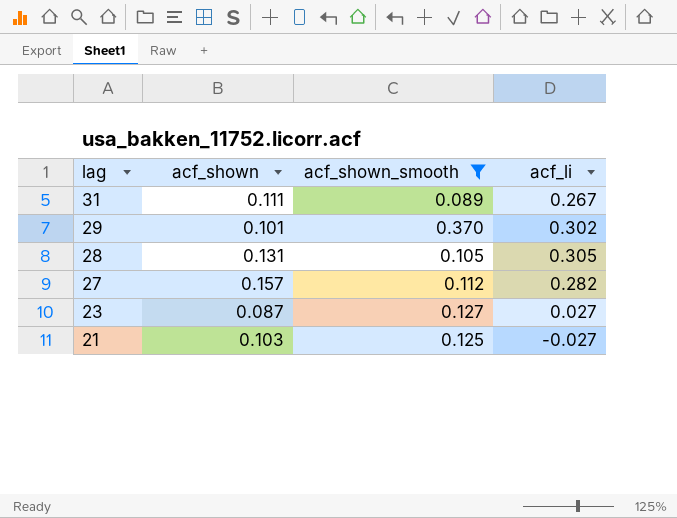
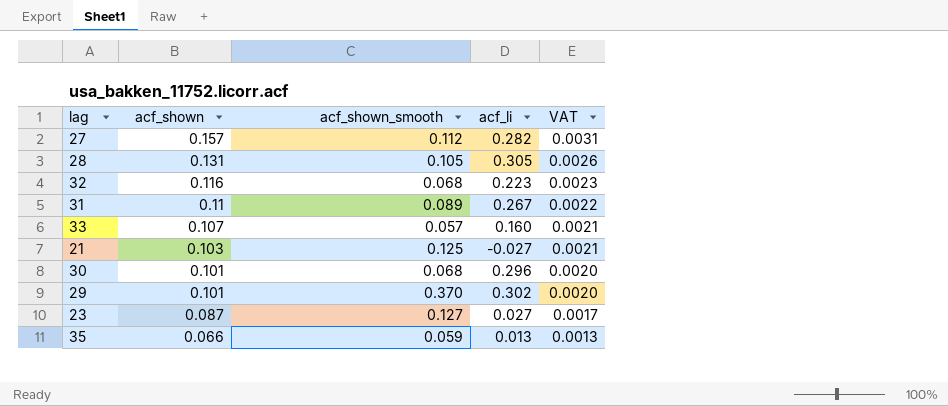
filter: acf_shown_smooth >= 0.089 -> none
row order: lag descending -> acf_shown descending
column VAT | formula: none -> [acf_shown] * 0.02
31 | acf_shown: 0.111 -> 0.11

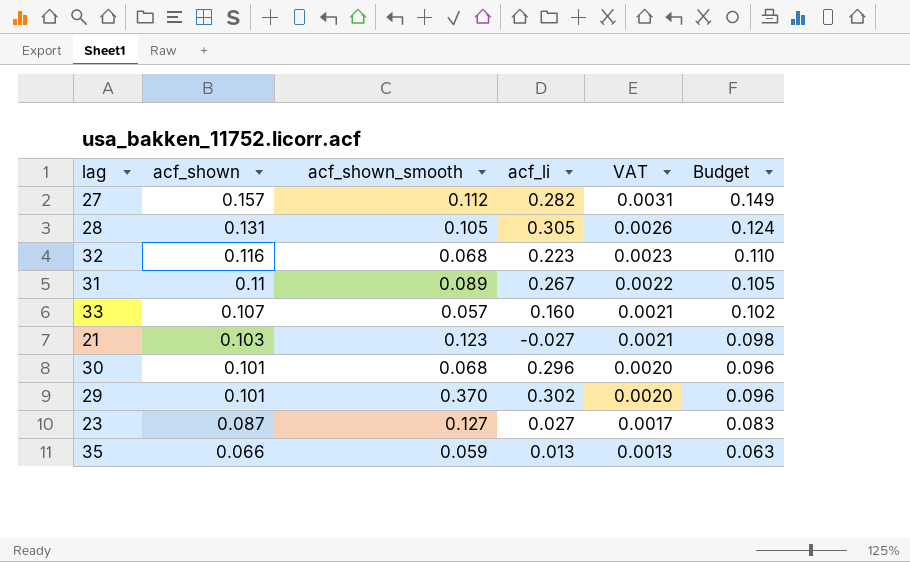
column Budget | formula: none -> [acf_shown] * 0.95
21 | acf_shown_smooth: 0.125 -> 0.123

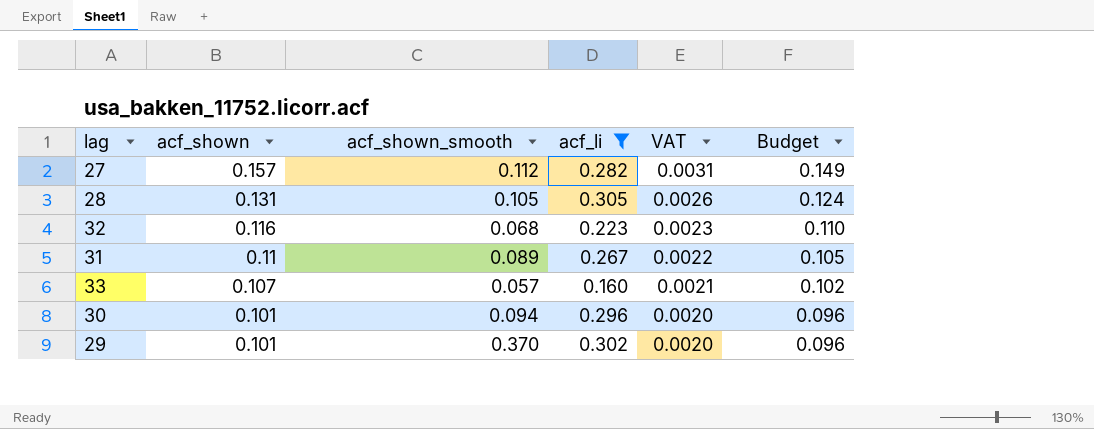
filter: none -> acf_li >= 0.160
30 | acf_shown_smooth: 0.068 -> 0.094

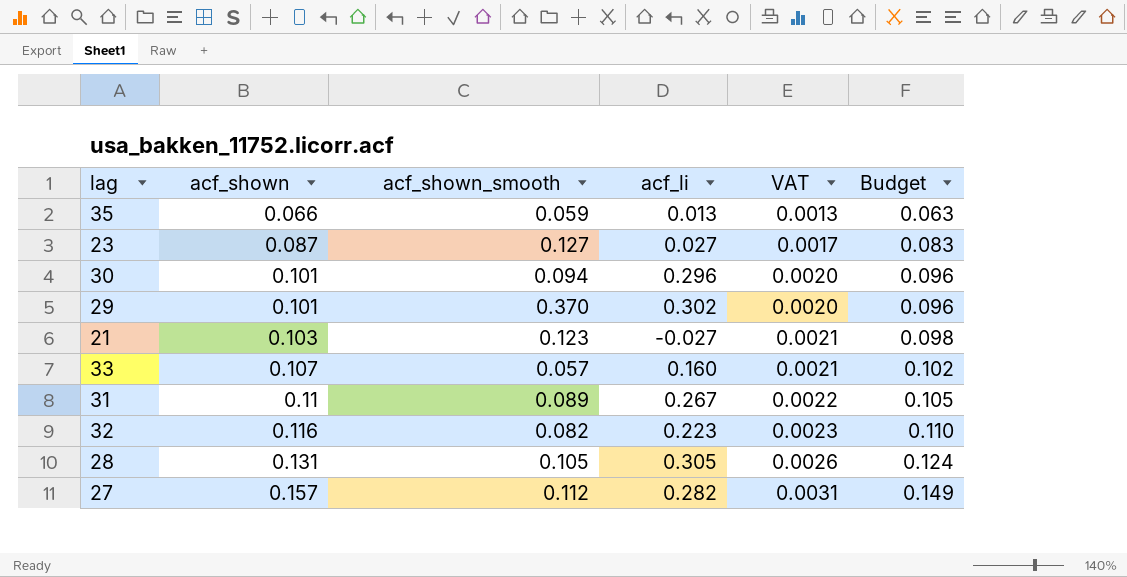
filter: acf_li >= 0.160 -> none
row order: acf_shown descending -> acf_shown ascending
32 | acf_shown_smooth: 0.068 -> 0.082

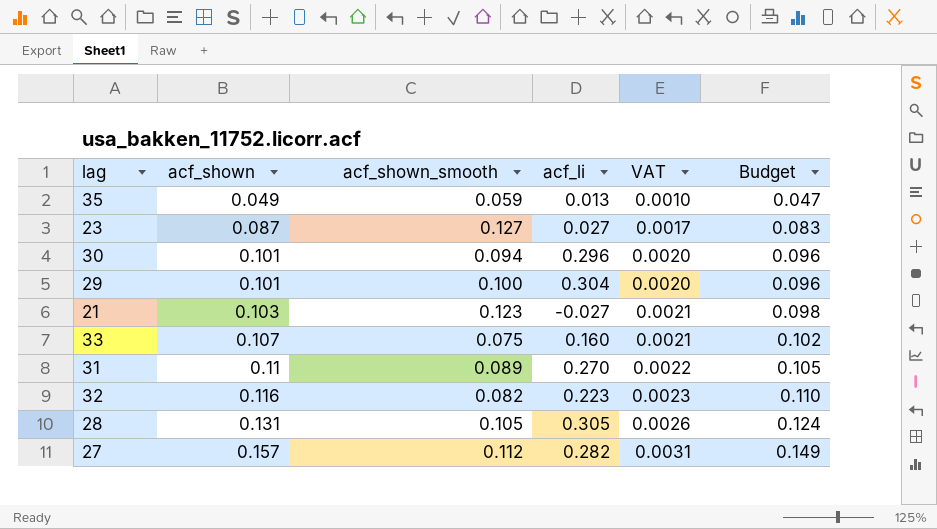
35 | acf_shown: 0.066 -> 0.049
35 | VAT: 0.0013 -> 0.0010
35 | Budget: 0.063 -> 0.047
29 | acf_shown_smooth: 0.370 -> 0.100
29 | acf_li: 0.302 -> 0.304
33 | acf_shown_smooth: 0.057 -> 0.075
31 | acf_li: 0.267 -> 0.270

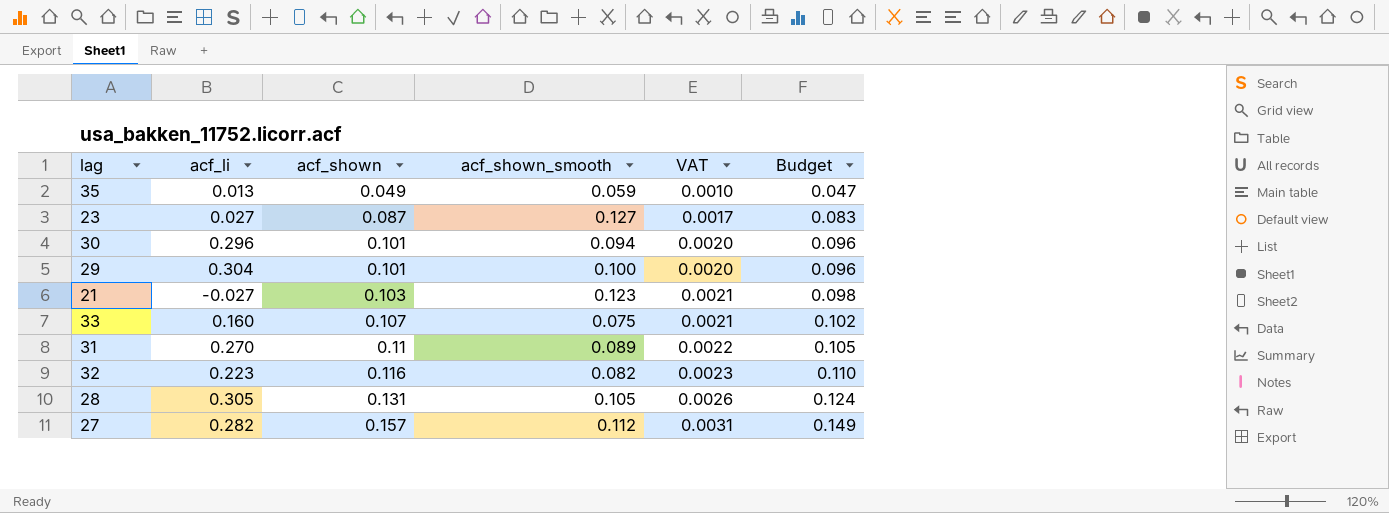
column acf_li | position: 4 -> 2

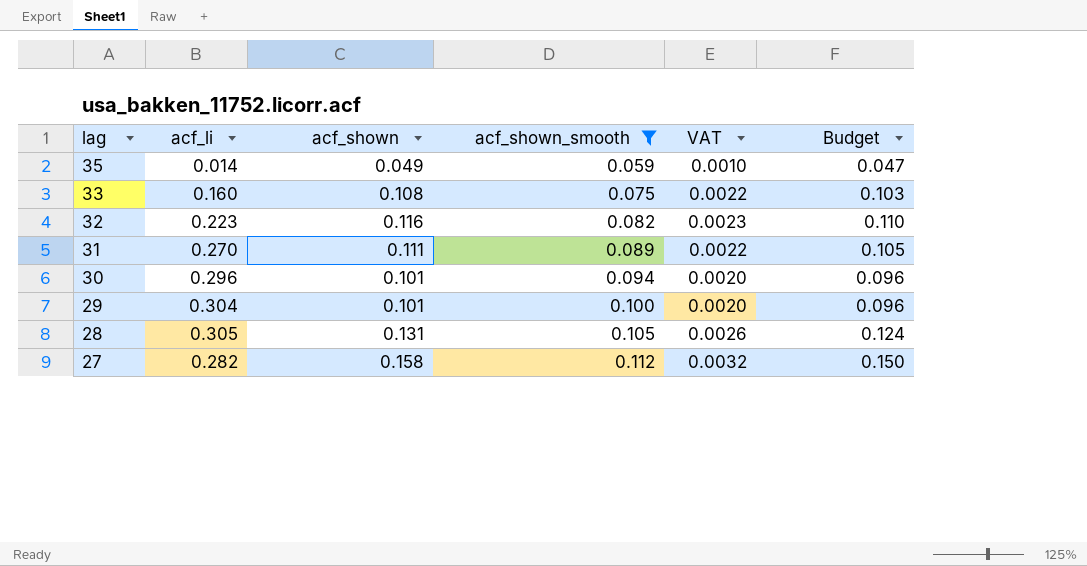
filter: none -> acf_shown_smooth <= 0.112
row order: acf_shown ascending -> lag descending
35 | acf_li: 0.013 -> 0.014
33 | acf_shown: 0.107 -> 0.108
33 | VAT: 0.0021 -> 0.0022
33 | Budget: 0.102 -> 0.103
31 | acf_shown: 0.11 -> 0.111
27 | acf_shown: 0.157 -> 0.158
27 | VAT: 0.0031 -> 0.0032
27 | Budget: 0.149 -> 0.150

